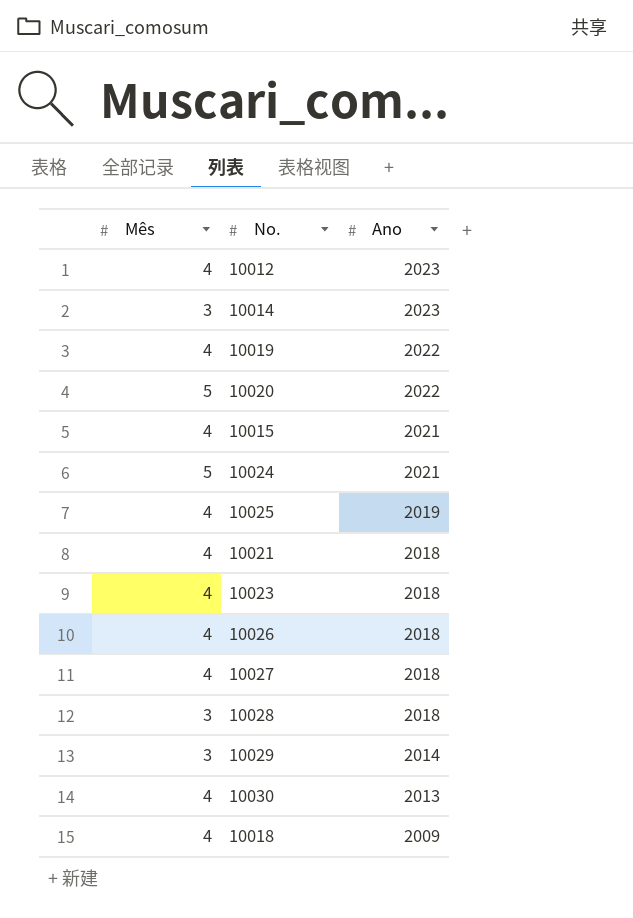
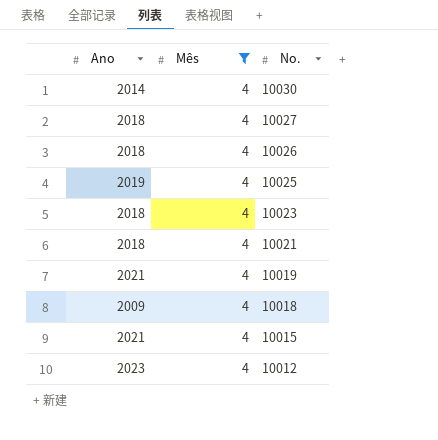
filter: none -> Mês = 4
row order: Ano descending -> No. descending
column Ano | position: 3 -> 1
10030 | Ano: 2013 -> 2014
10019 | Ano: 2022 -> 2021

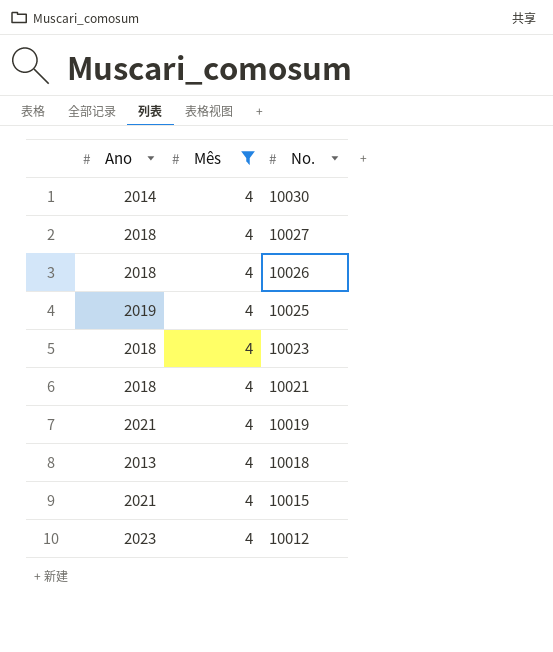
10018 | Ano: 2009 -> 2013

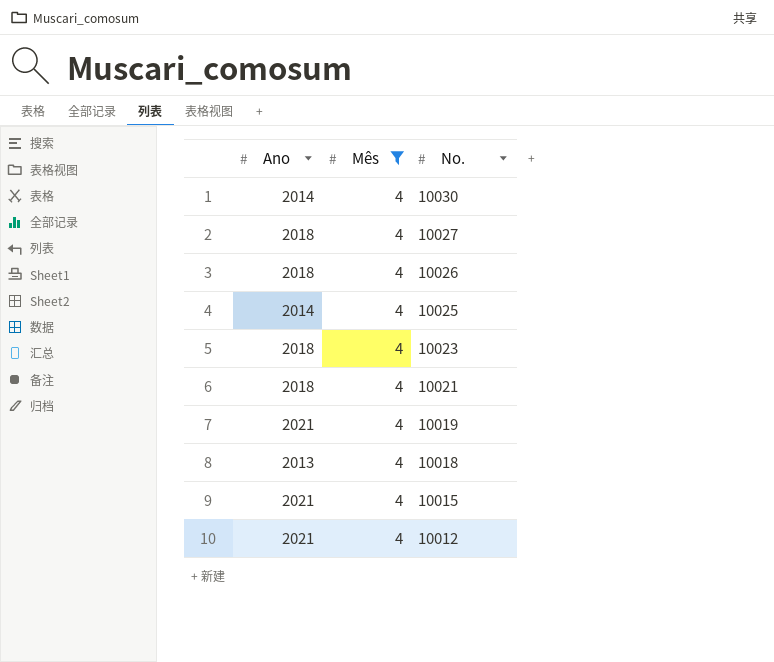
10025 | Ano: 2019 -> 2014
10012 | Ano: 2023 -> 2021

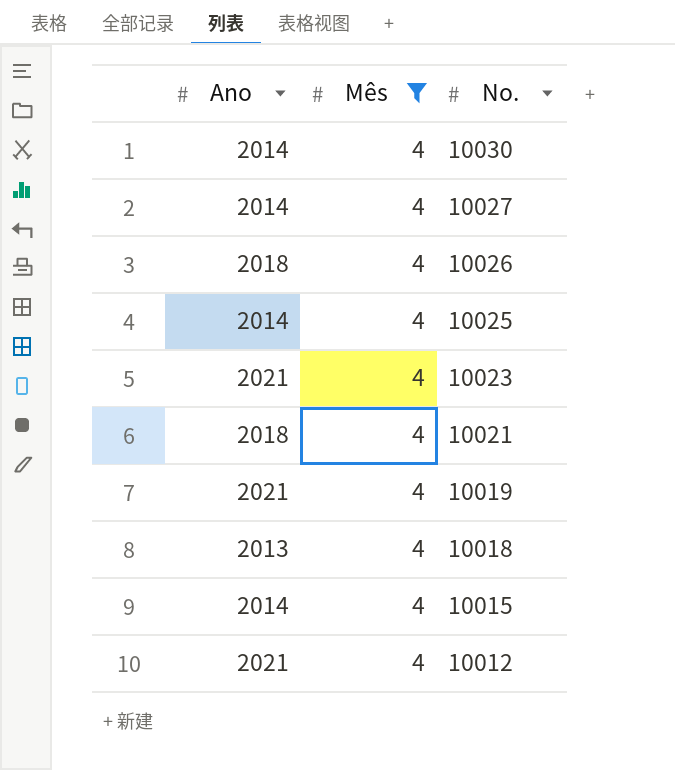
10027 | Ano: 2018 -> 2014
10023 | Ano: 2018 -> 2021
10015 | Ano: 2021 -> 2014

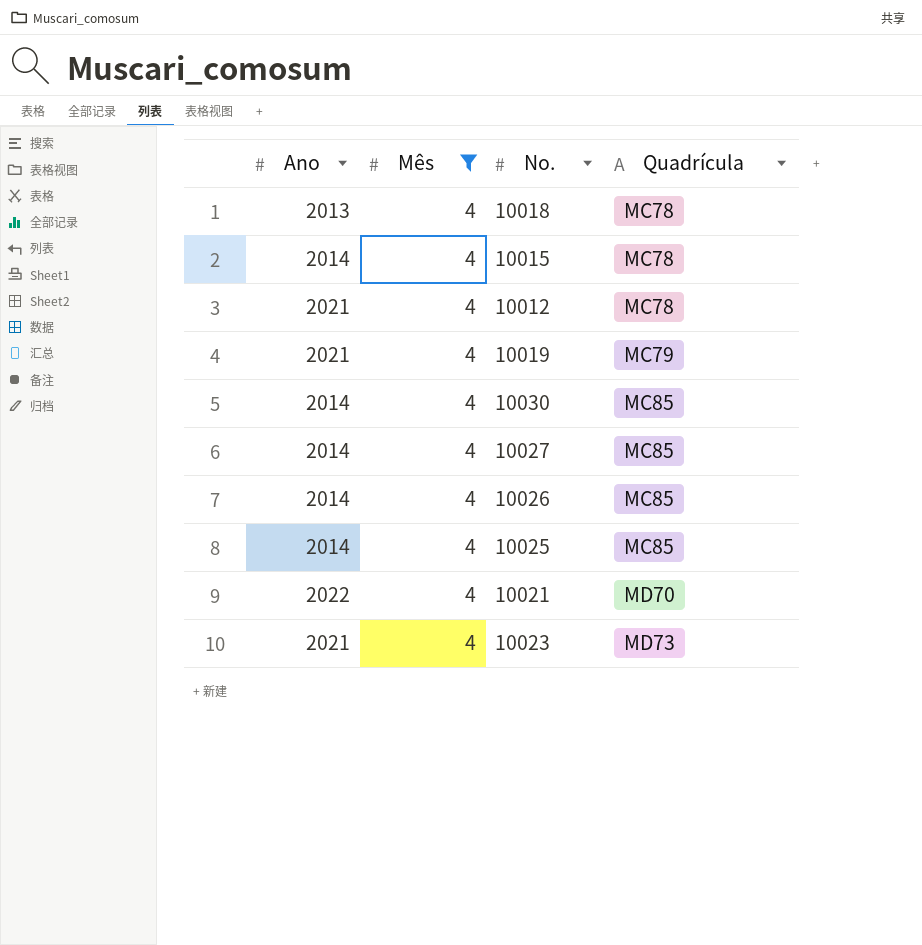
row order: No. descending -> Quadrícula ascending
column Quadrícula | position: none -> 4
10026 | Ano: 2018 -> 2014
10021 | Ano: 2018 -> 2022

